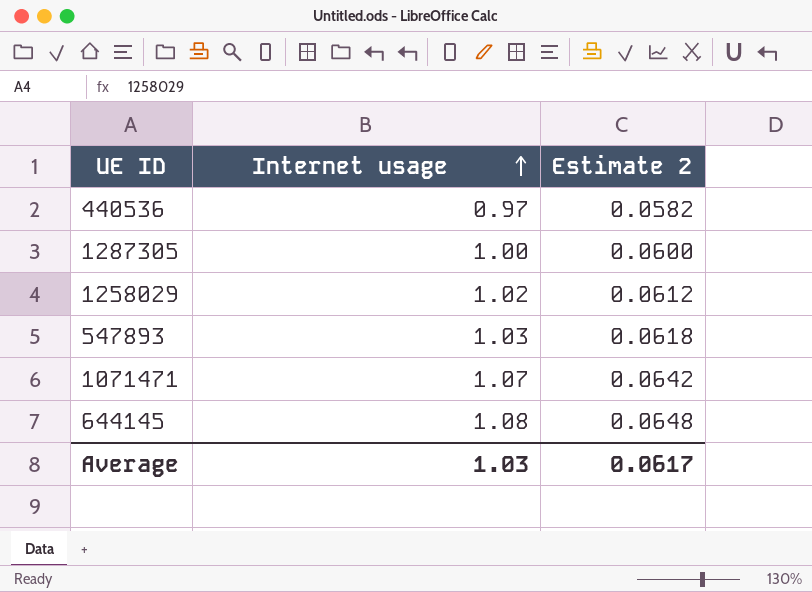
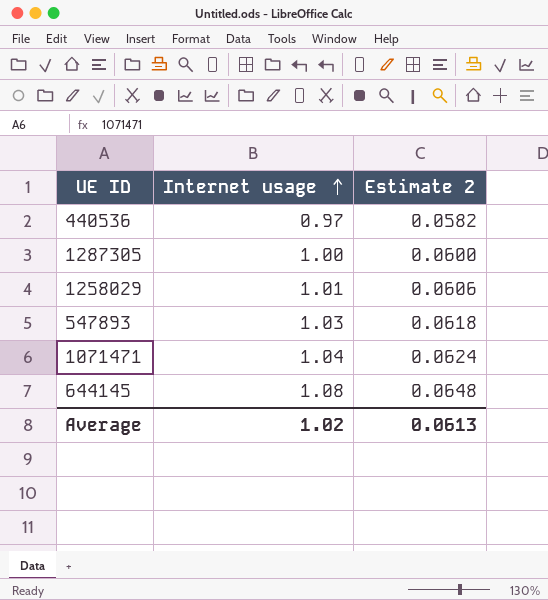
1258029 | Internet usage: 1.02 -> 1.01
1258029 | Estimate 2: 0.0612 -> 0.0606
1071471 | Internet usage: 1.07 -> 1.04
1071471 | Estimate 2: 0.0642 -> 0.0624
Average | Internet usage: 1.03 -> 1.02
Average | Estimate 2: 0.0617 -> 0.0613

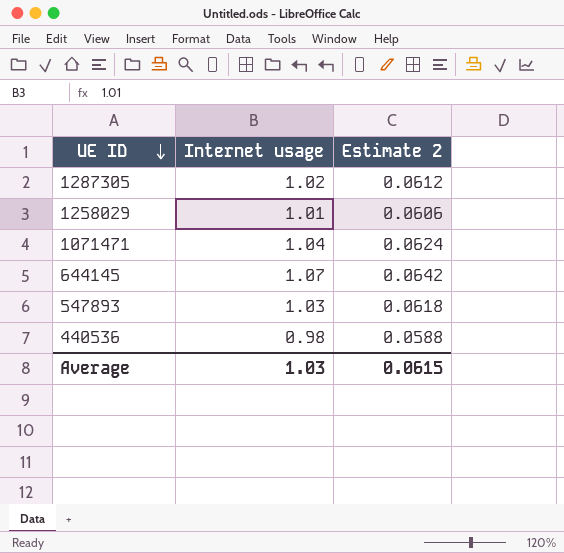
row order: Internet usage ascending -> UE ID descending
1287305 | Internet usage: 1.00 -> 1.02
1287305 | Estimate 2: 0.0600 -> 0.0612
644145 | Internet usage: 1.08 -> 1.07
644145 | Estimate 2: 0.0648 -> 0.0642
440536 | Internet usage: 0.97 -> 0.98
440536 | Estimate 2: 0.0582 -> 0.0588
Average | Internet usage: 1.02 -> 1.03
Average | Estimate 2: 0.0613 -> 0.0615

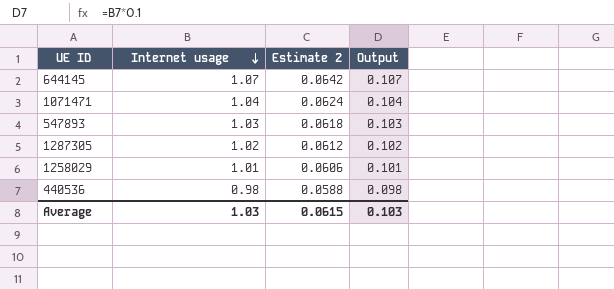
row order: UE ID descending -> Internet usage descending
column Output | formula: none -> [Internet usage] * 0.1

